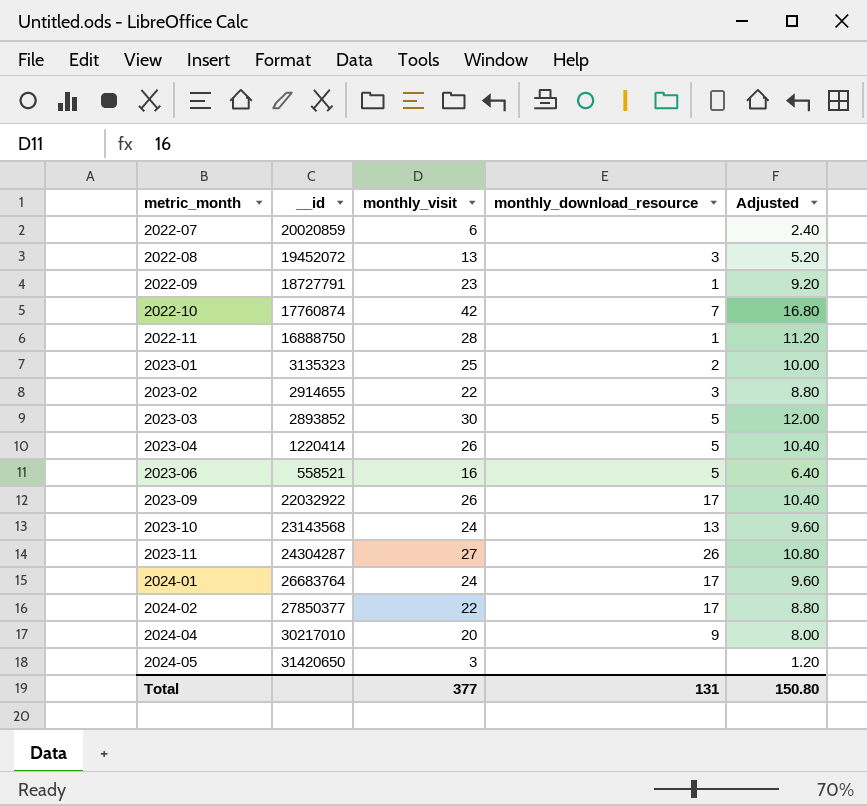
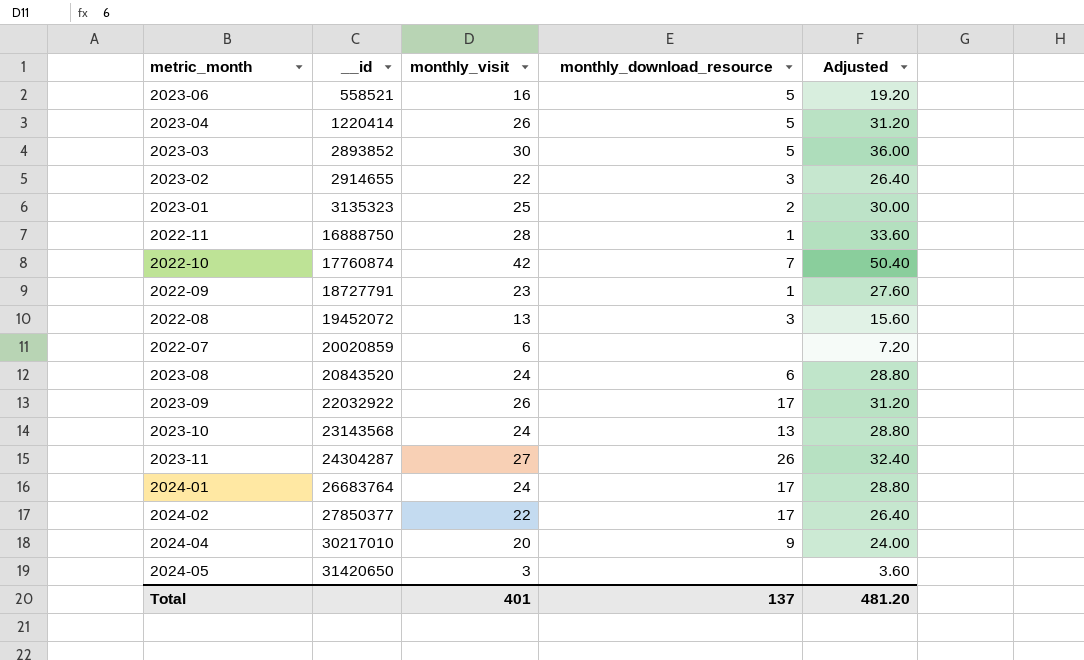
row order: metric_month ascending -> __id ascending
column Adjusted | formula: [monthly_visit] * 0.4 -> [monthly_visit] * 1.2
row 2023-08: none -> 20843520 | 24 | 6 | 28.80
Total | monthly_visit: 377 -> 401
Total | monthly_download_resource: 131 -> 137
Total | Adjusted: 150.80 -> 481.20

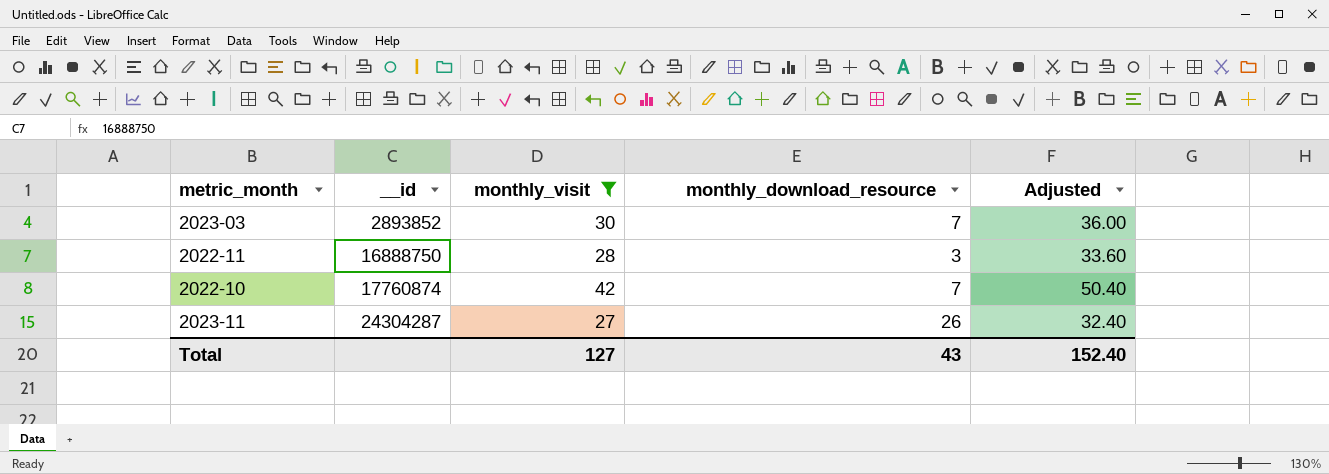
filter: none -> monthly_visit >= 27
2023-03 | monthly_download_resource: 5 -> 7
2022-11 | monthly_download_resource: 1 -> 3
Total | monthly_visit: 401 -> 127
Total | monthly_download_resource: 137 -> 43
Total | Adjusted: 481.20 -> 152.40

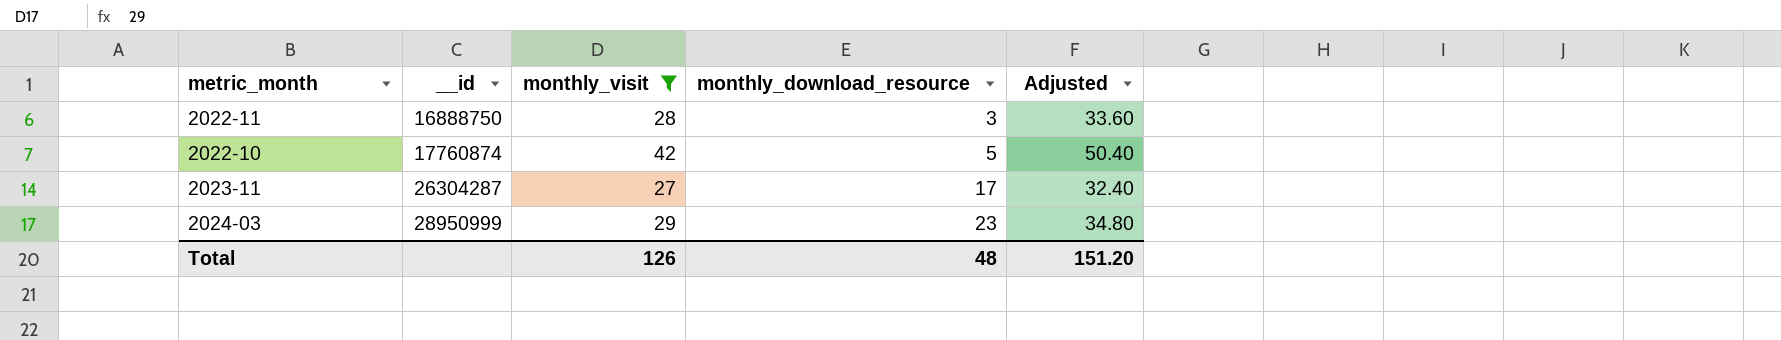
row 2023-03: 2893852 | 30 | 7 | 36.00 -> none
2022-10 | monthly_download_resource: 7 -> 5
2023-11 | __id: 24304287 -> 26304287
2023-11 | monthly_download_resource: 26 -> 17
row 2024-03: none -> 28950999 | 29 | 23 | 34.80
Total | monthly_visit: 127 -> 126
Total | monthly_download_resource: 43 -> 48
Total | Adjusted: 152.40 -> 151.20

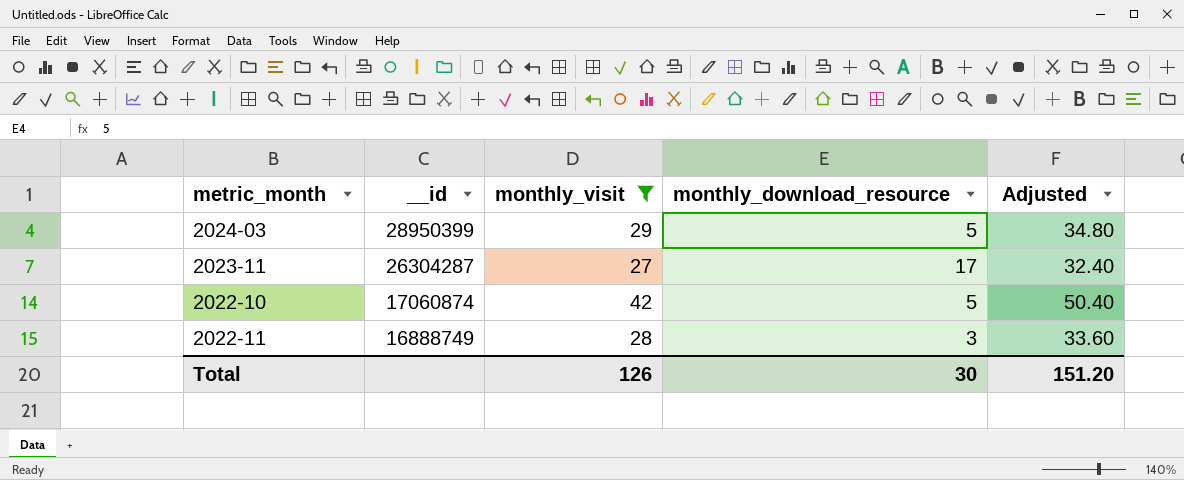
row order: __id ascending -> __id descending
2024-03 | __id: 28950999 -> 28950399
2024-03 | monthly_download_resource: 23 -> 5
2022-10 | __id: 17760874 -> 17060874
2022-11 | __id: 16888750 -> 16888749
Total | monthly_download_resource: 48 -> 30

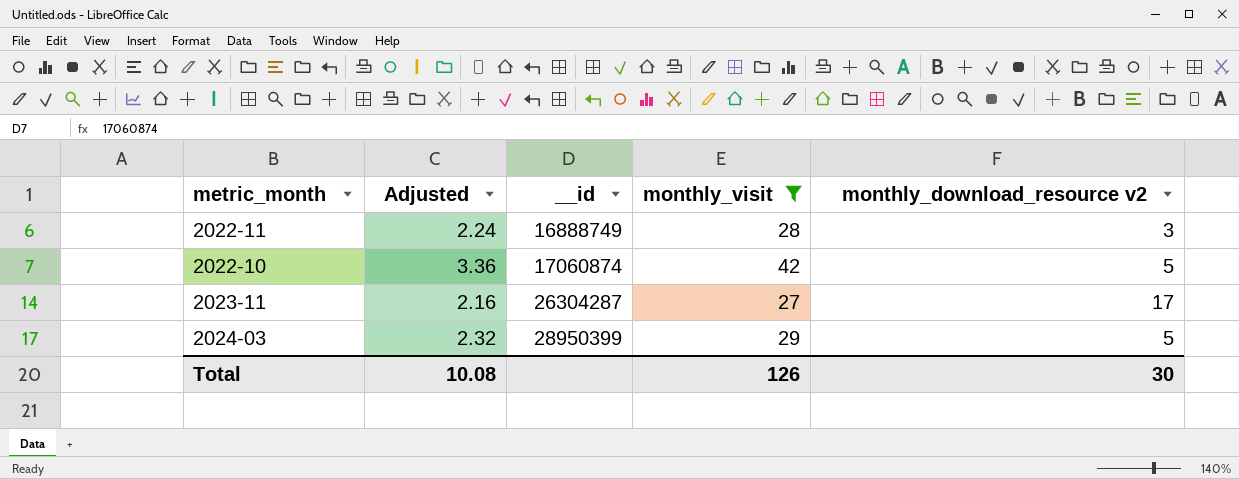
row order: __id descending -> __id ascending
column Adjusted | formula: [monthly_visit] * 1.2 -> [monthly_visit] * 0.08
column Adjusted | position: 5 -> 2
column name: monthly_download_resource -> monthly_download_resource v2
Total | Adjusted: 151.20 -> 10.08

